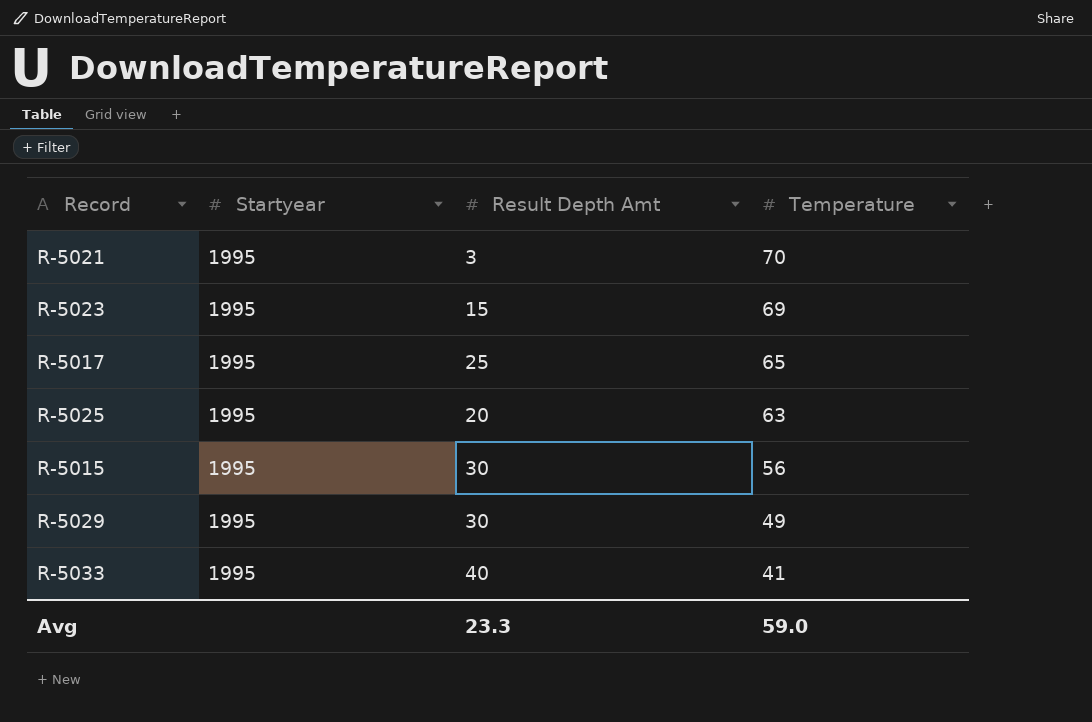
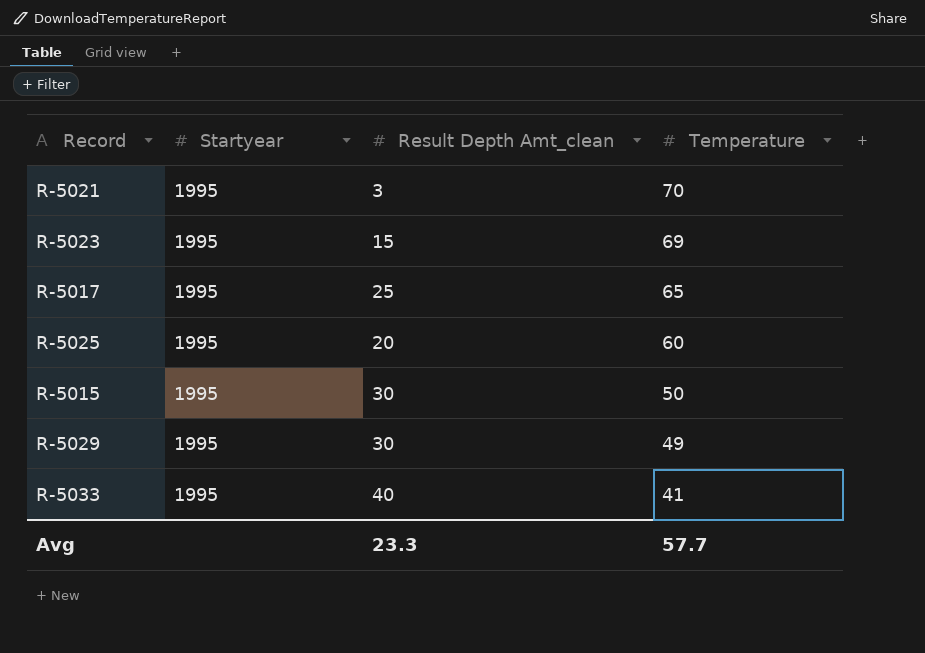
column name: Result Depth Amt -> Result Depth Amt_clean
R-5025 | Temperature: 63 -> 60
R-5015 | Temperature: 56 -> 50
Avg | Temperature: 59.0 -> 57.7

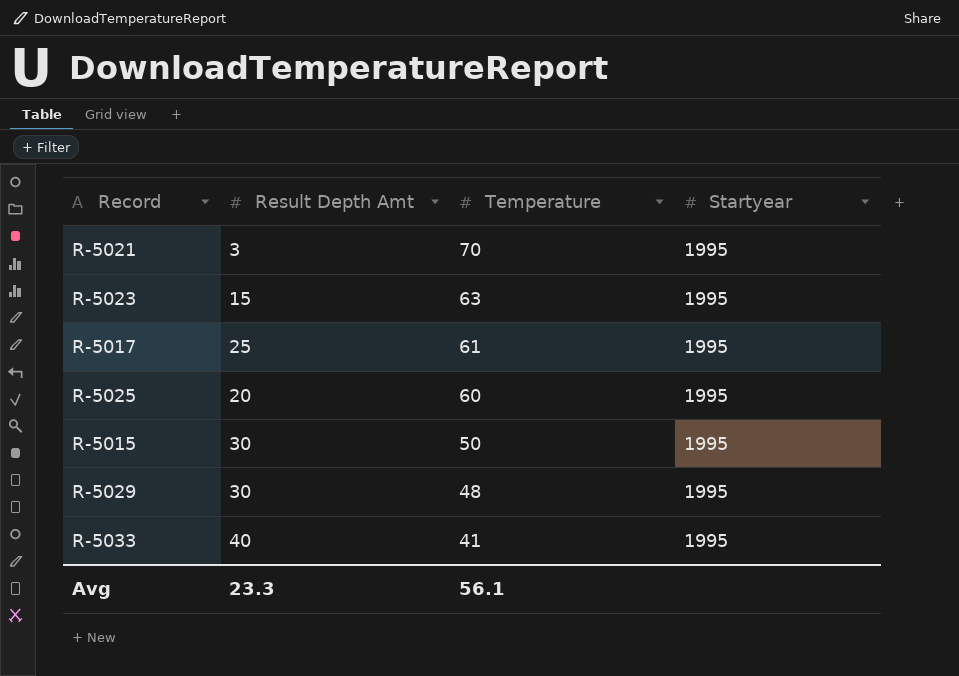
column name: Result Depth Amt_clean -> Result Depth Amt
column Startyear | position: 2 -> 4
R-5023 | Temperature: 69 -> 63
R-5017 | Temperature: 65 -> 61
R-5029 | Temperature: 49 -> 48
Avg | Temperature: 57.7 -> 56.1

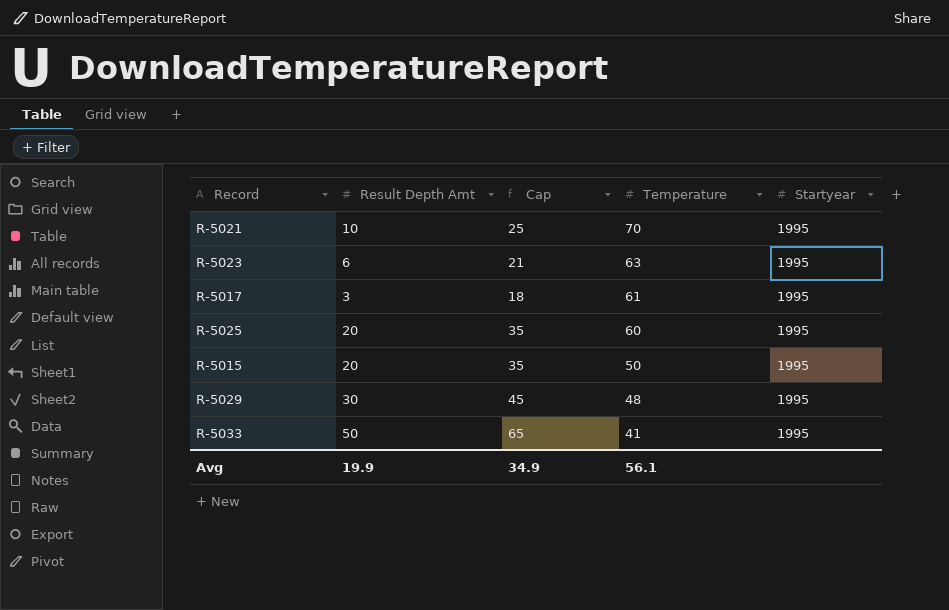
column Cap | formula: none -> [Result Depth Amt] + 15
R-5021 | Result Depth Amt: 3 -> 10
R-5023 | Result Depth Amt: 15 -> 6
R-5017 | Result Depth Amt: 25 -> 3
R-5015 | Result Depth Amt: 30 -> 20
R-5033 | Result Depth Amt: 40 -> 50
Avg | Result Depth Amt: 23.3 -> 19.9

